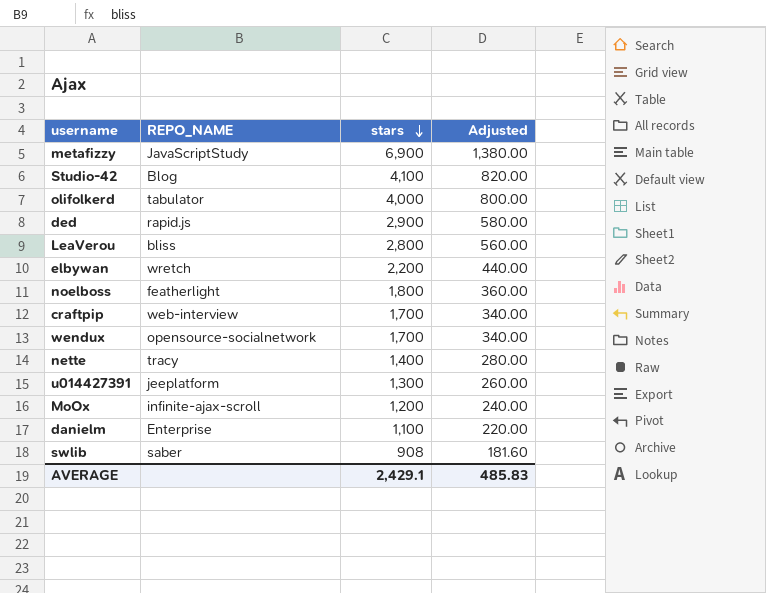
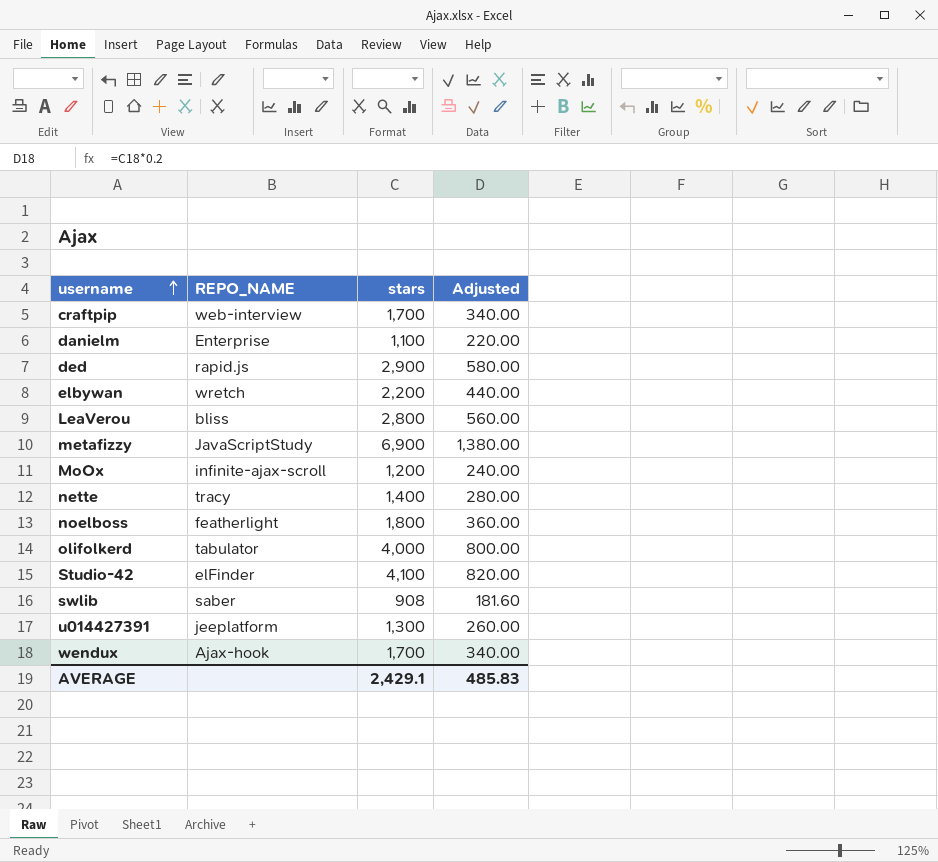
row order: stars descending -> username ascending
Studio-42 | REPO_NAME: Blog -> elFinder
wendux | REPO_NAME: opensource-socialnetwork -> Ajax-hook

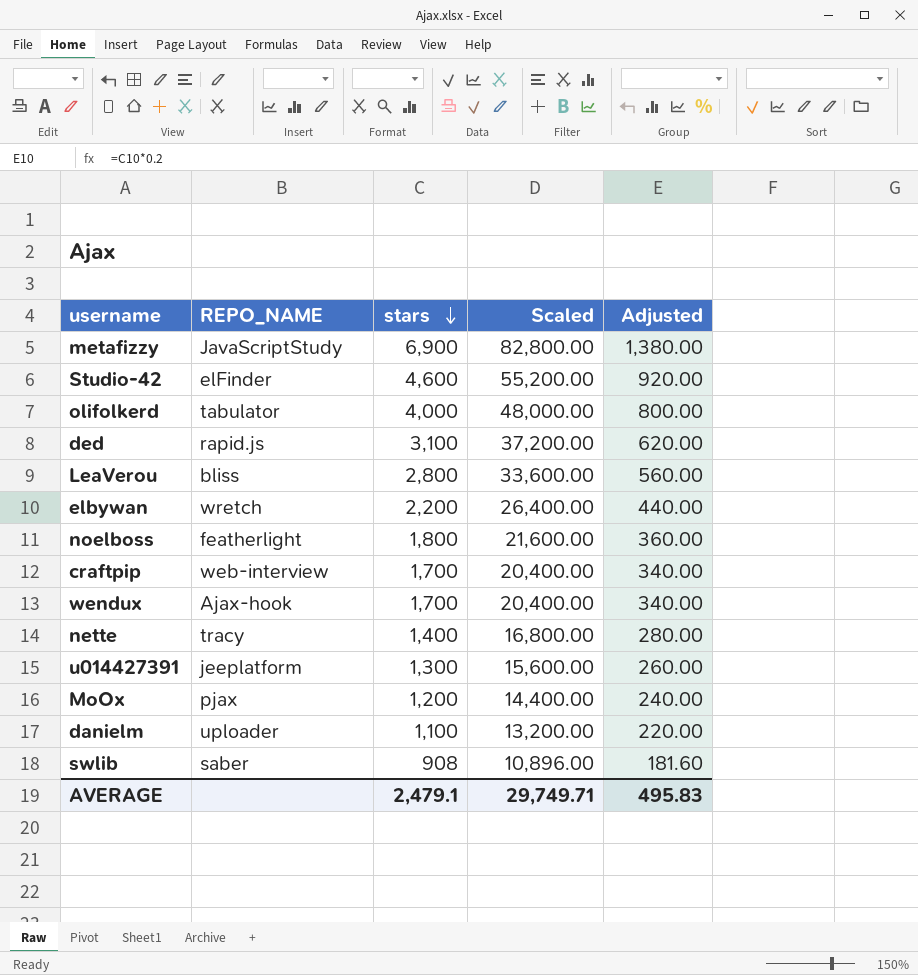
row order: username ascending -> stars descending
column Scaled | formula: none -> [stars] * 12
Studio-42 | stars: 4,100 -> 4,600
Studio-42 | Adjusted: 820.00 -> 920.00
ded | stars: 2,900 -> 3,100
ded | Adjusted: 580.00 -> 620.00
MoOx | REPO_NAME: infinite-ajax-scroll -> pjax
danielm | REPO_NAME: Enterprise -> uploader
AVERAGE | stars: 2,429.1 -> 2,479.1
AVERAGE | Adjusted: 485.83 -> 495.83

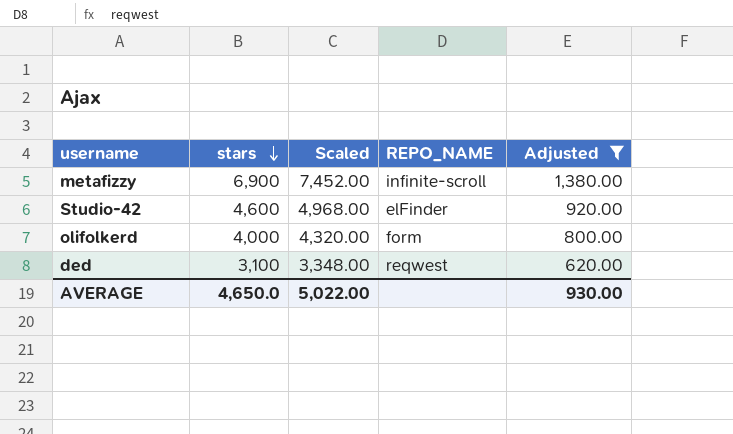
filter: none -> Adjusted >= 620.00
column Scaled | formula: [stars] * 12 -> [stars] * 1.08
column REPO_NAME | position: 2 -> 4
metafizzy | REPO_NAME: JavaScriptStudy -> infinite-scroll
olifolkerd | REPO_NAME: tabulator -> form
ded | REPO_NAME: rapid.js -> reqwest
AVERAGE | stars: 2,479.1 -> 4,650.0
AVERAGE | Scaled: 29,749.71 -> 5,022.00
AVERAGE | Adjusted: 495.83 -> 930.00

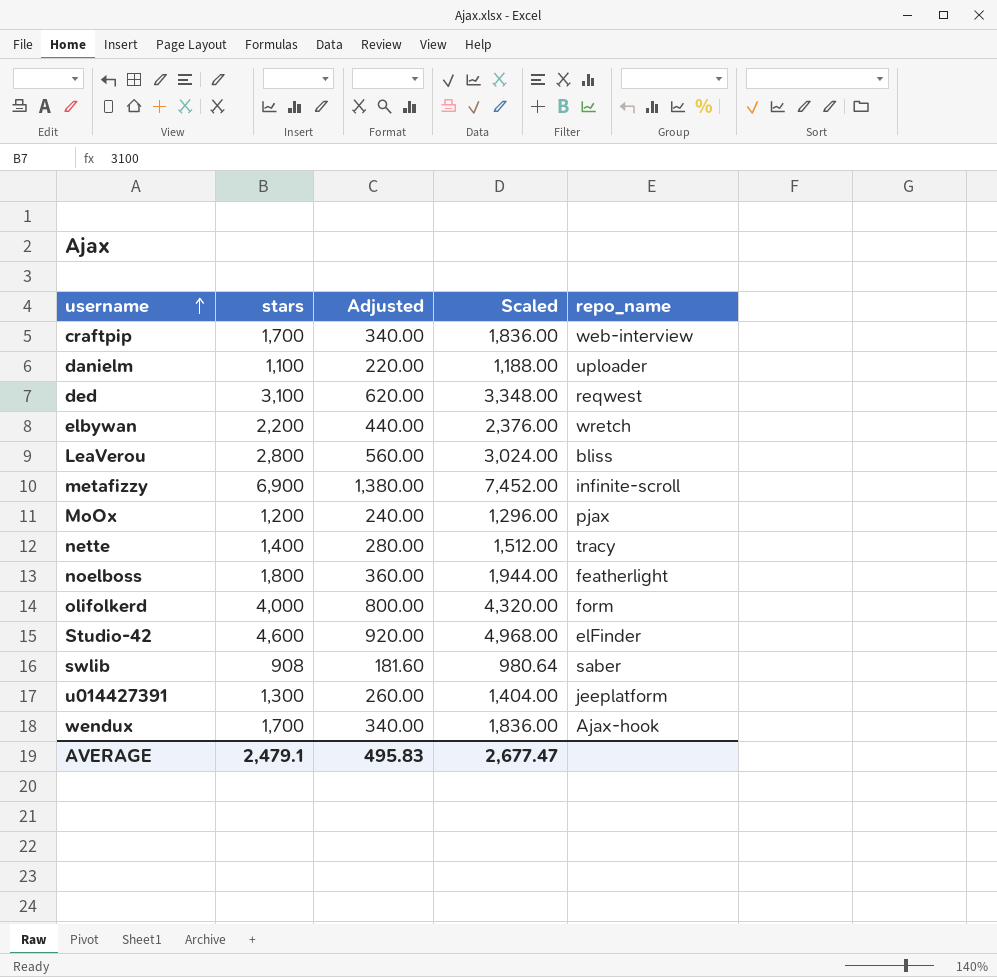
filter: Adjusted >= 620.00 -> none
row order: stars descending -> username ascending
column Adjusted | position: 5 -> 3
column name: REPO_NAME -> repo_name
AVERAGE | stars: 4,650.0 -> 2,479.1
AVERAGE | Adjusted: 930.00 -> 495.83
AVERAGE | Scaled: 5,022.00 -> 2,677.47

